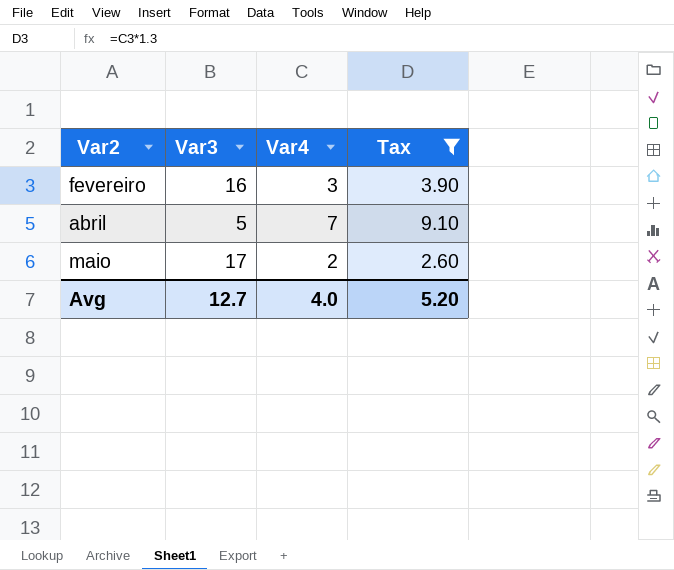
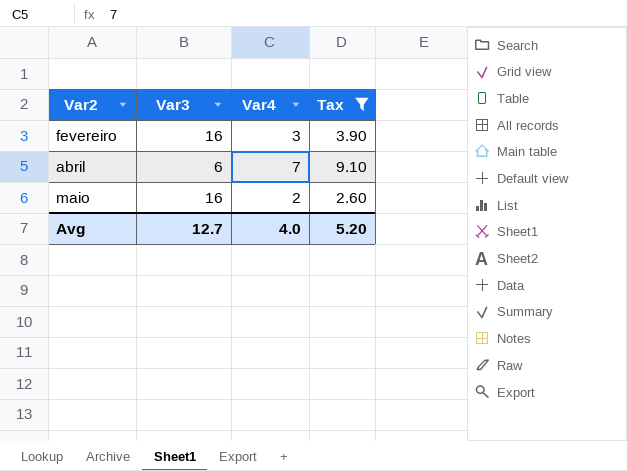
abril | Var3: 5 -> 6
maio | Var3: 17 -> 16

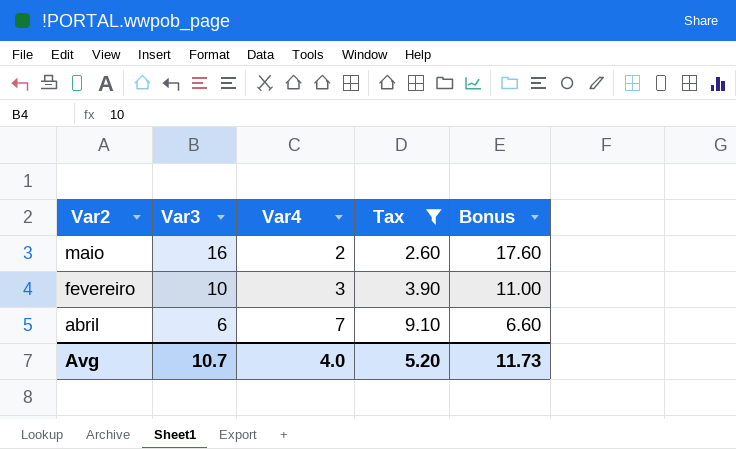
row order: Var2 ascending -> Var3 descending
column Bonus | formula: none -> [Var3] * 1.1
fevereiro | Var3: 16 -> 10
Avg | Var3: 12.7 -> 10.7

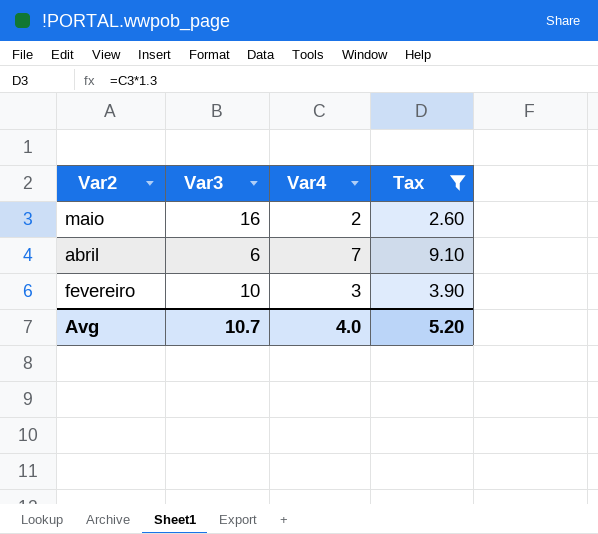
row order: Var3 descending -> Var2 descending
column Bonus | formula: [Var3] * 1.1 -> none

